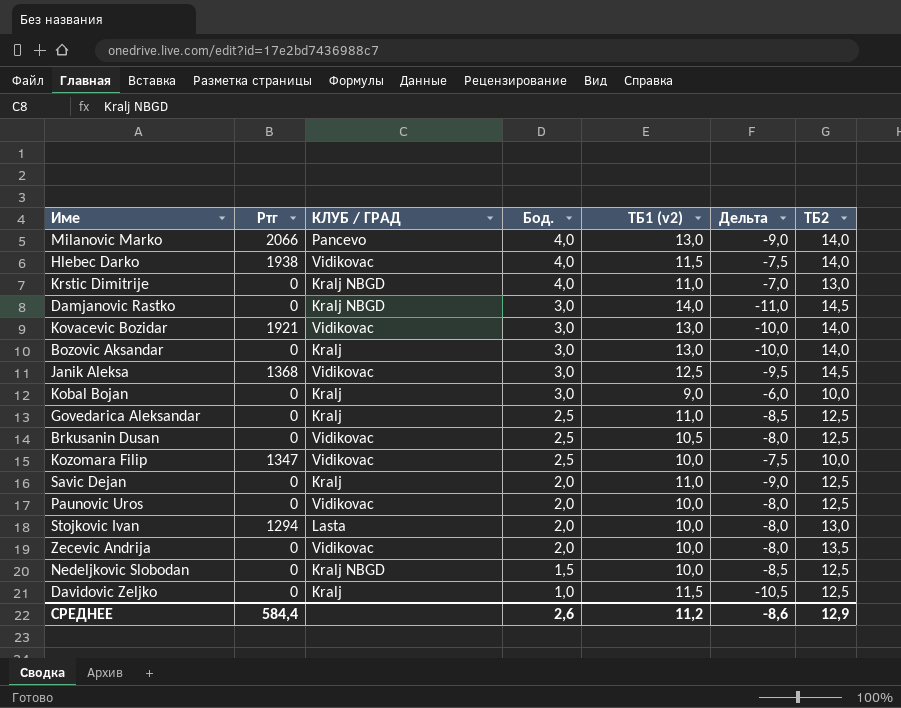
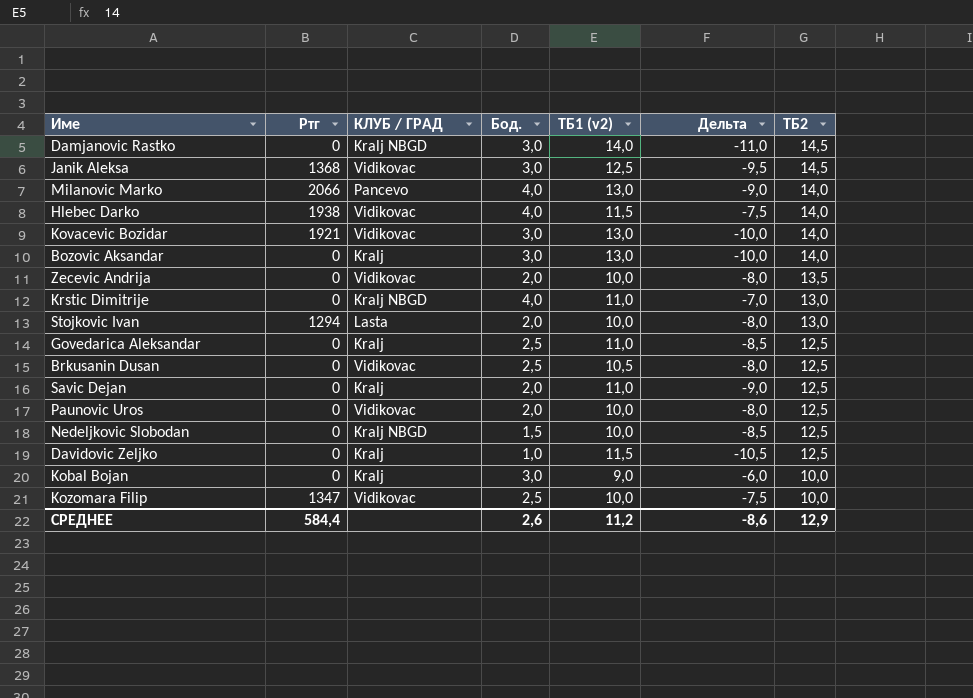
row order: Бод. descending -> ТБ2 descending

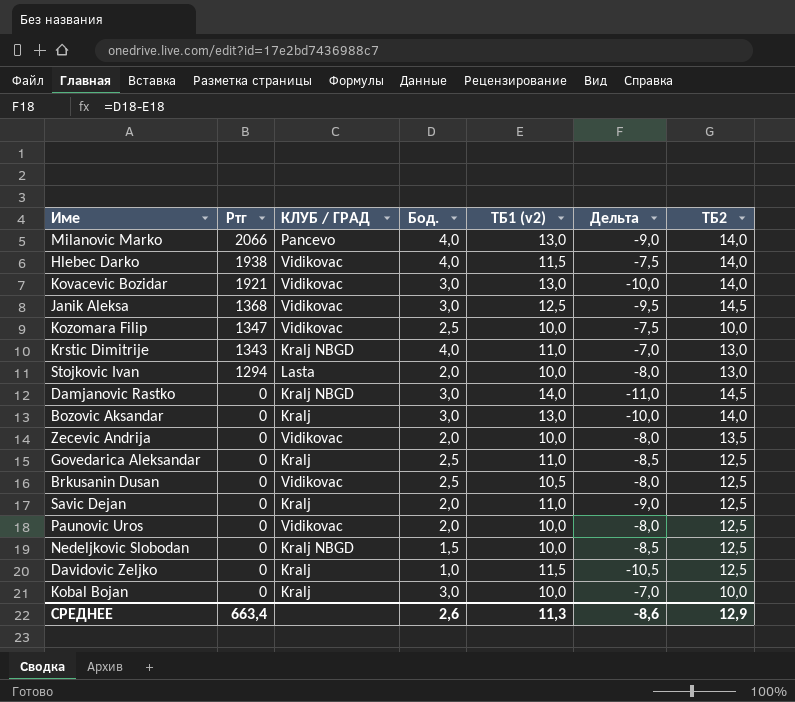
row order: ТБ2 descending -> Ртг descending
Krstic Dimitrije | Ртг: 0 -> 1343
Kobal Bojan | ТБ1 (v2): 9,0 -> 10,0
Kobal Bojan | Дельта: -6,0 -> -7,0
СРЕДНЕЕ | Ртг: 584,4 -> 663,4
СРЕДНЕЕ | ТБ1 (v2): 11,2 -> 11,3

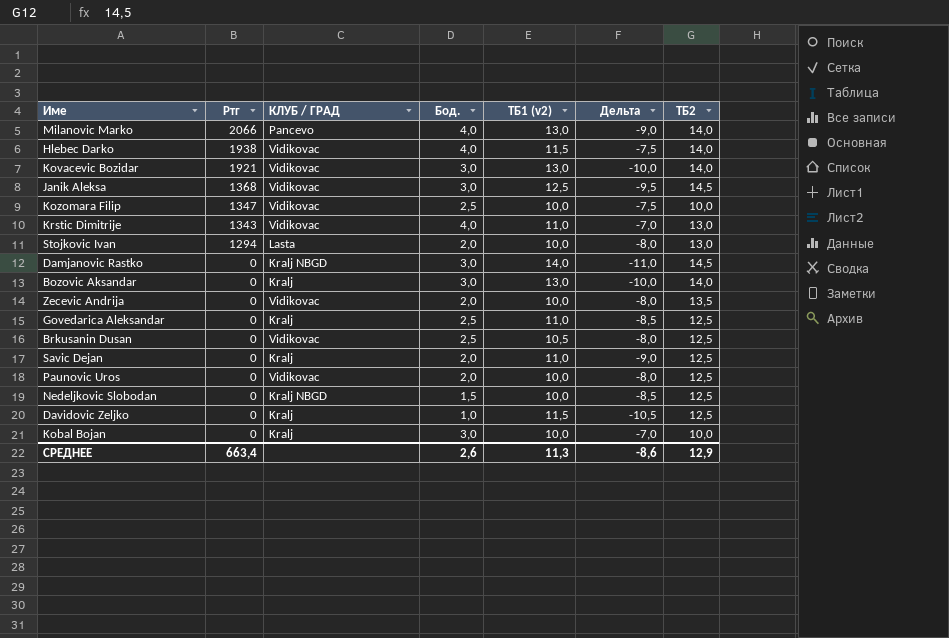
Krstic Dimitrije | КЛУБ / ГРАД: Kralj NBGD -> Vidikovac

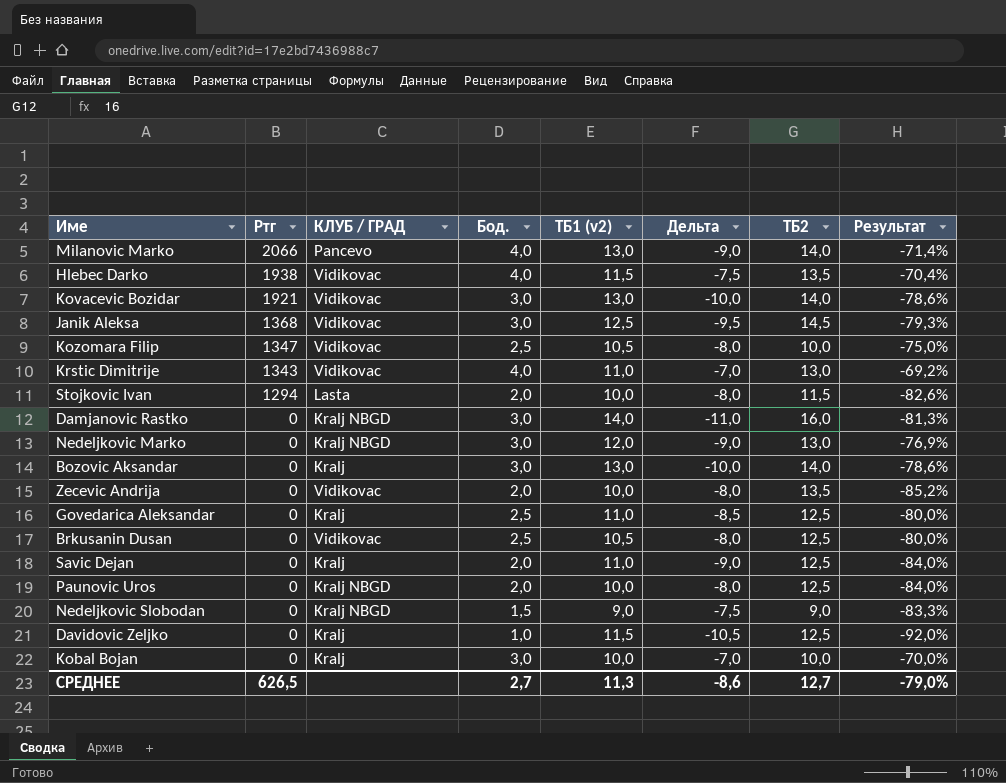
column Результат | formula: none -> ([Бод.] - [ТБ2]) / [ТБ2]
Hlebec Darko | ТБ2: 14,0 -> 13,5
Kozomara Filip | ТБ1 (v2): 10,0 -> 10,5
Kozomara Filip | Дельта: -7,5 -> -8,0
Stojkovic Ivan | ТБ2: 13,0 -> 11,5
Damjanovic Rastko | ТБ2: 14,5 -> 16,0
row Nedeljkovic Marko: none -> 0 | Kralj NBGD | 3,0 | 12,0 | -9,0 | 13,0 | -76,9%
Paunovic Uros | КЛУБ / ГРАД: Vidikovac -> Kralj NBGD
Nedeljkovic Slobodan | ТБ1 (v2): 10,0 -> 9,0
Nedeljkovic Slobodan | Дельта: -8,5 -> -7,5
Nedeljkovic Slobodan | ТБ2: 12,5 -> 9,0
СРЕДНЕЕ | Ртг: 663,4 -> 626,5
СРЕДНЕЕ | Бод.: 2,6 -> 2,7
СРЕДНЕЕ | ТБ2: 12,9 -> 12,7

